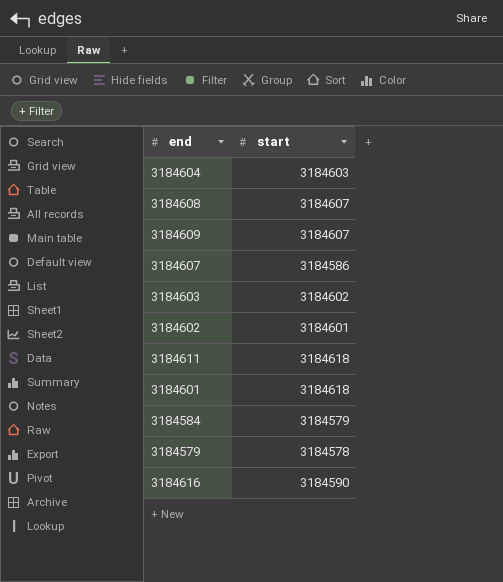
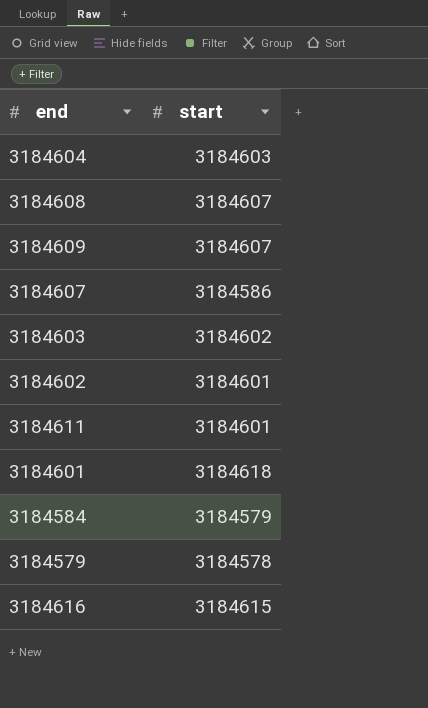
3184611 | start: 3184618 -> 3184601
3184616 | start: 3184590 -> 3184615

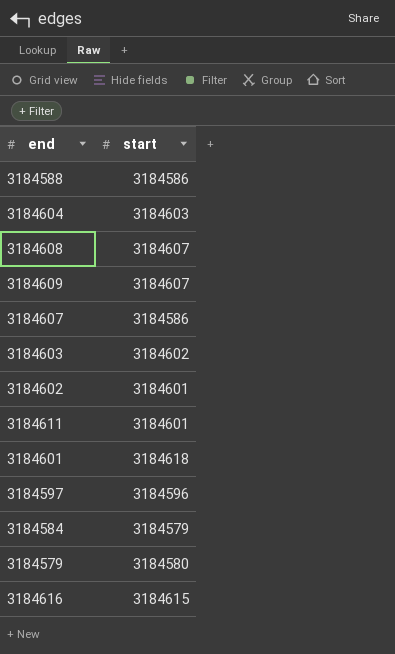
row 3184588: none -> 3184586
row 3184597: none -> 3184596
3184579 | start: 3184578 -> 3184580

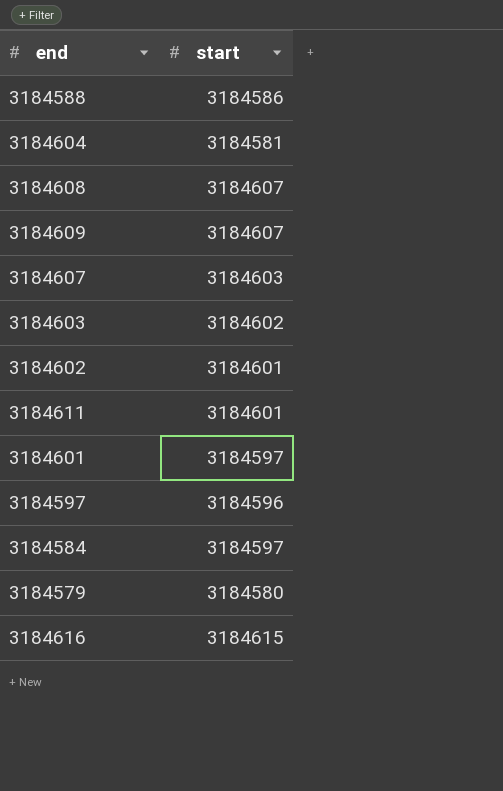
3184604 | start: 3184603 -> 3184581
3184607 | start: 3184586 -> 3184603
3184601 | start: 3184618 -> 3184597
3184584 | start: 3184579 -> 3184597

